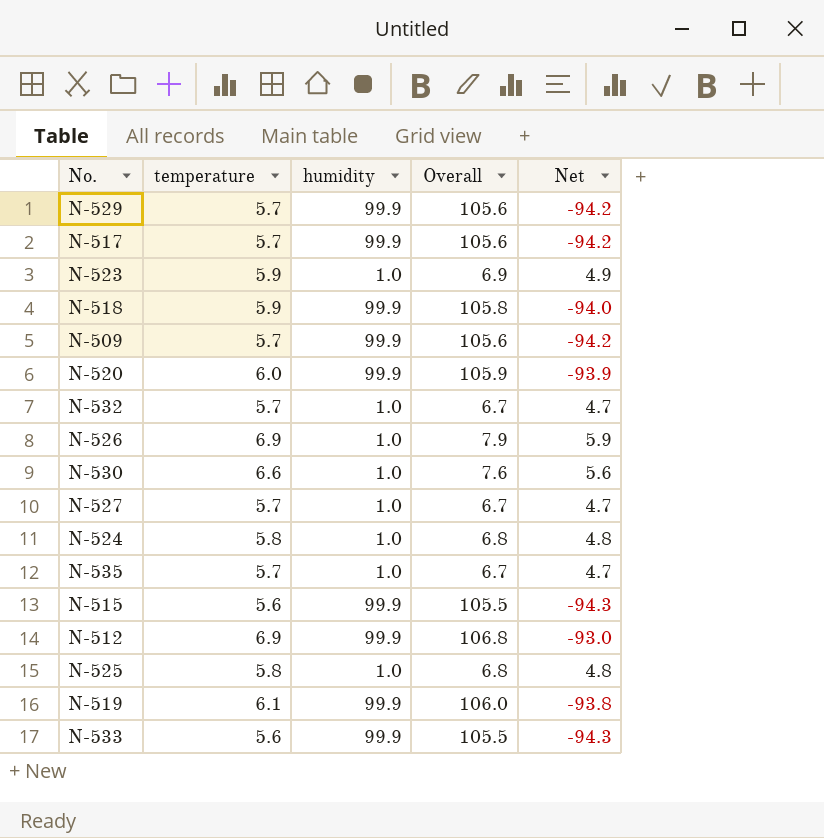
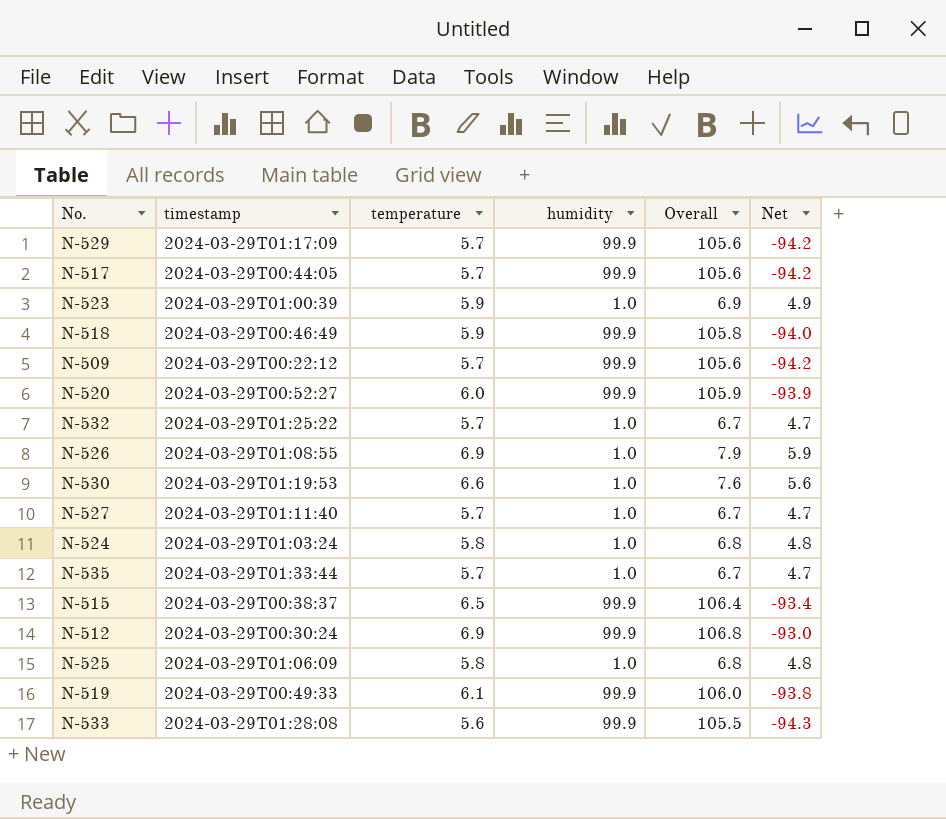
column timestamp | position: none -> 2
N-515 | temperature: 5.6 -> 6.5
N-515 | Overall: 105.5 -> 106.4
N-515 | Net: -94.3 -> -93.4

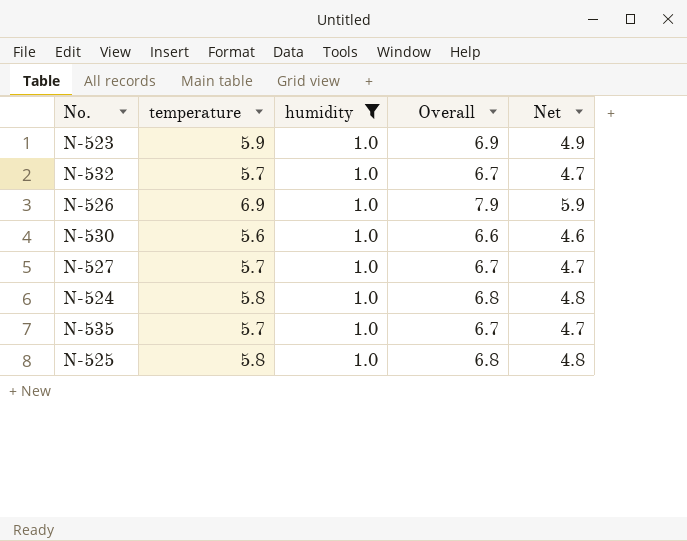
filter: none -> humidity = 1.0
column timestamp | position: 2 -> none
N-530 | temperature: 6.6 -> 5.6
N-530 | Overall: 7.6 -> 6.6
N-530 | Net: 5.6 -> 4.6

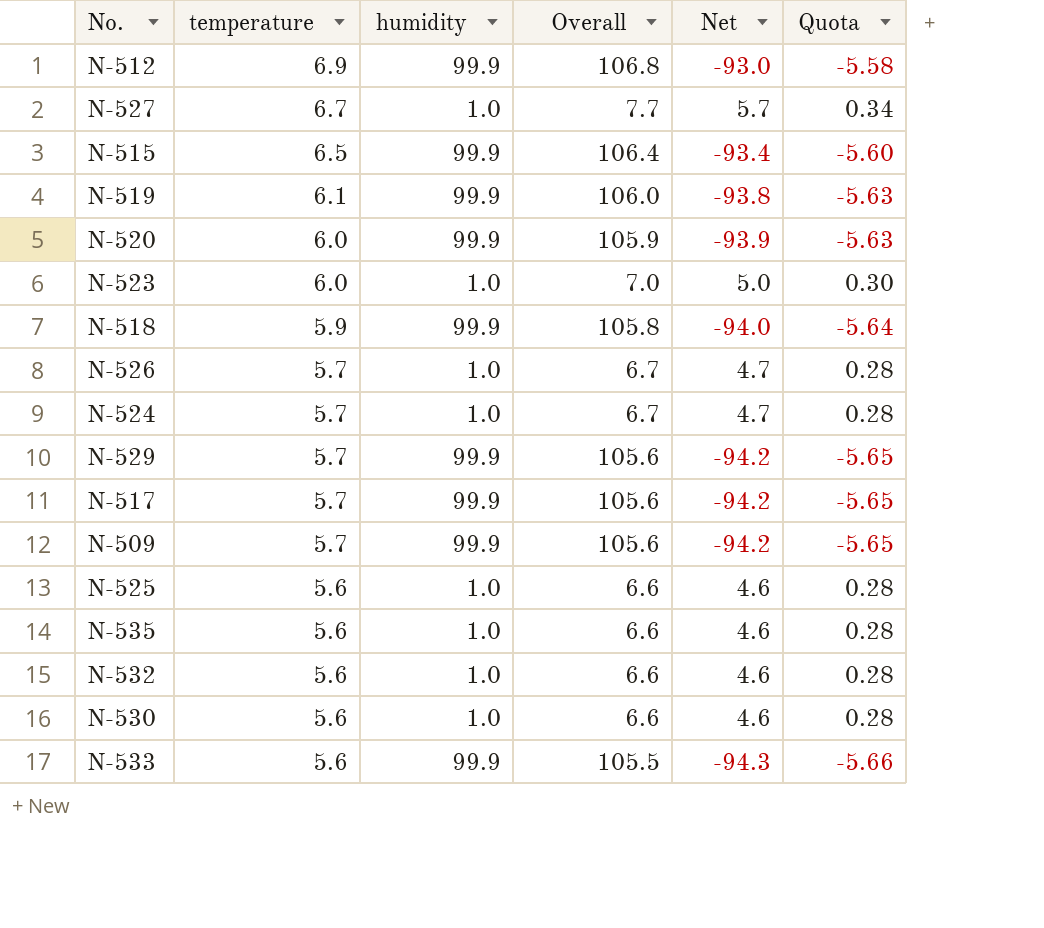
filter: humidity = 1.0 -> none
row order: none -> temperature descending
column Quota | formula: none -> [Net] * 0.06
N-527 | temperature: 5.7 -> 6.7
N-527 | Overall: 6.7 -> 7.7
N-527 | Net: 4.7 -> 5.7
N-523 | temperature: 5.9 -> 6.0
N-523 | Overall: 6.9 -> 7.0
N-523 | Net: 4.9 -> 5.0
N-526 | temperature: 6.9 -> 5.7
N-526 | Overall: 7.9 -> 6.7
N-526 | Net: 5.9 -> 4.7
N-524 | temperature: 5.8 -> 5.7
N-524 | Overall: 6.8 -> 6.7
N-524 | Net: 4.8 -> 4.7
N-525 | temperature: 5.8 -> 5.6
N-525 | Overall: 6.8 -> 6.6
N-525 | Net: 4.8 -> 4.6
N-535 | temperature: 5.7 -> 5.6
N-535 | Overall: 6.7 -> 6.6
N-535 | Net: 4.7 -> 4.6
N-532 | temperature: 5.7 -> 5.6
N-532 | Overall: 6.7 -> 6.6
N-532 | Net: 4.7 -> 4.6

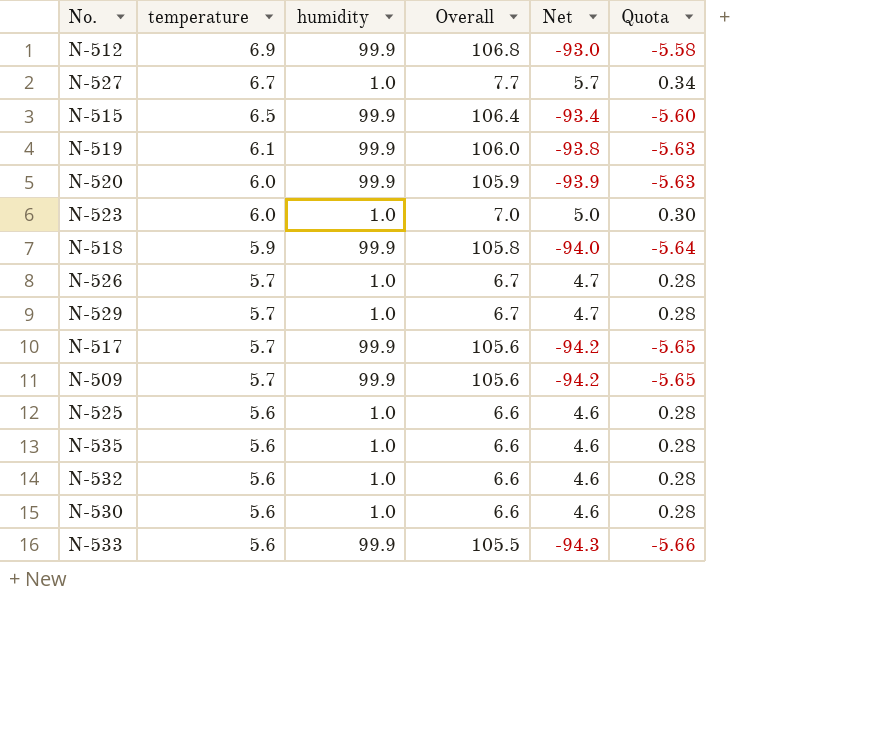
row N-524: 5.7 | 1.0 | 6.7 | 4.7 | 0.28 -> none
N-529 | humidity: 99.9 -> 1.0
N-529 | Overall: 105.6 -> 6.7
N-529 | Net: -94.2 -> 4.7
N-529 | Quota: -5.65 -> 0.28

